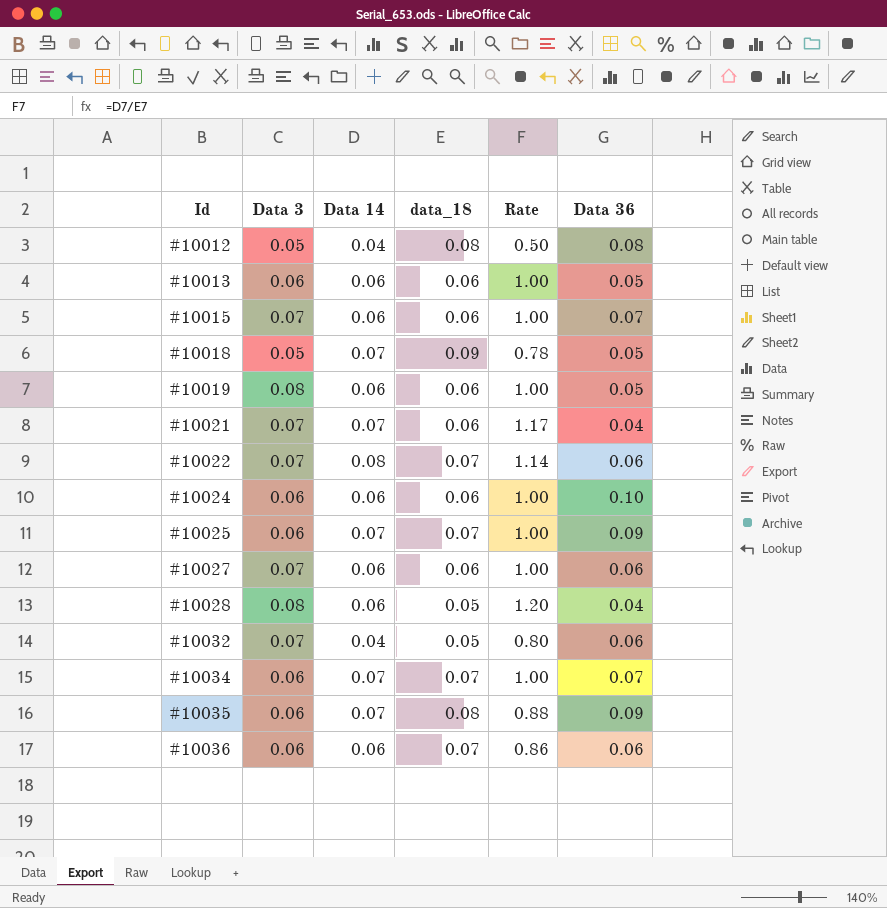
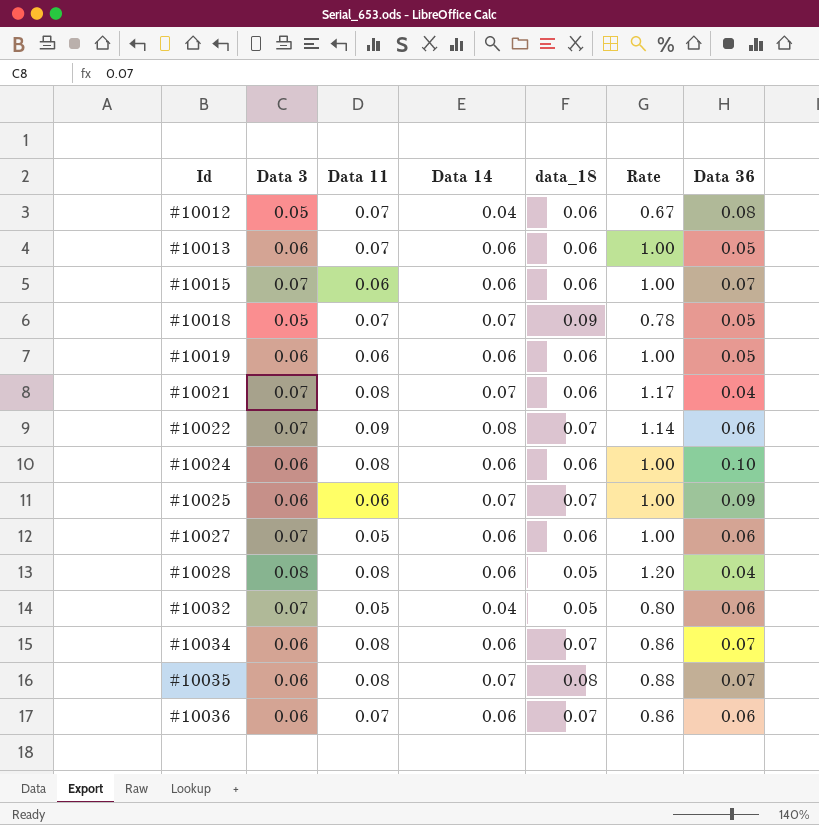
column Data 11 | position: none -> 3
#10012 | data_18: 0.08 -> 0.06
#10012 | Rate: 0.50 -> 0.67
#10019 | Data 3: 0.08 -> 0.06
#10034 | Data 14: 0.07 -> 0.06
#10034 | Rate: 1.00 -> 0.86
#10035 | Data 36: 0.09 -> 0.07

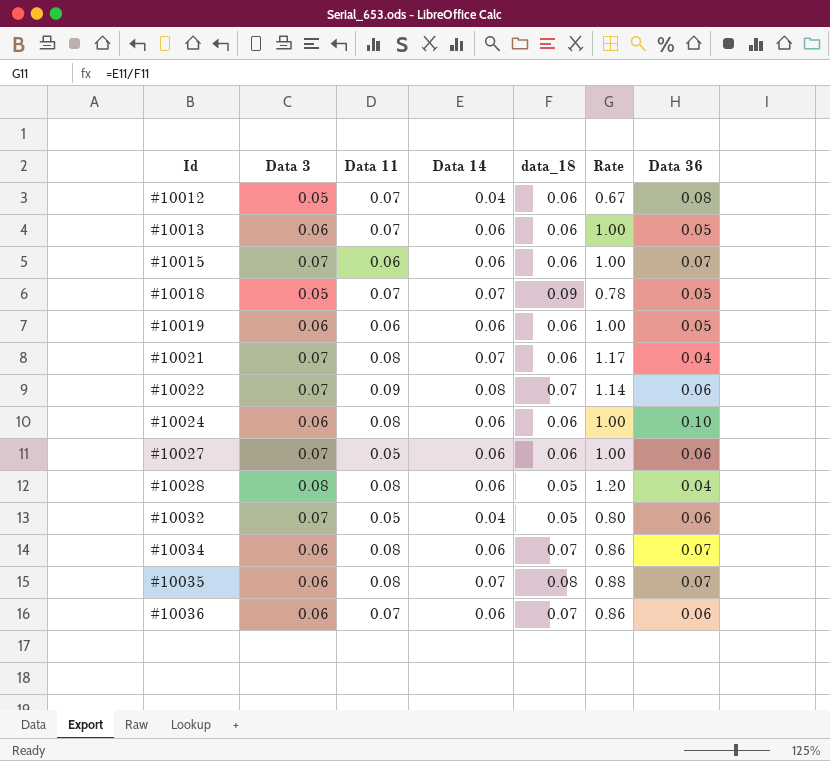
row #10025: 0.06 | 0.06 | 0.07 | 0.07 | 1.00 | 0.09 -> none

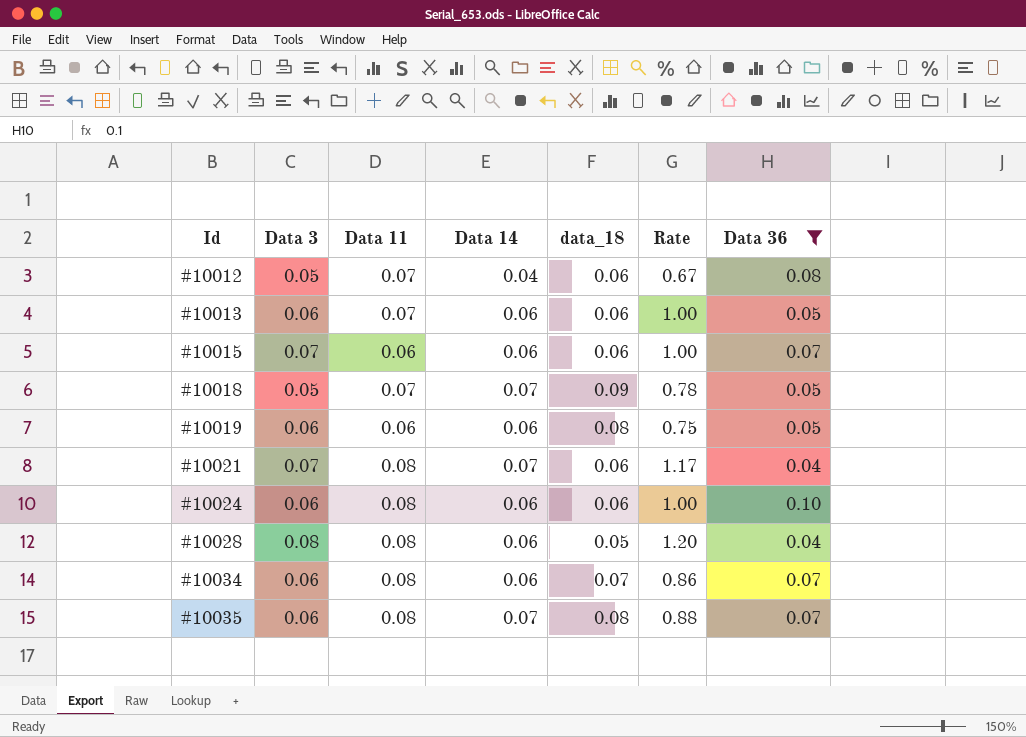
filter: none -> Data 36 != 0.06
#10019 | data_18: 0.06 -> 0.08
#10019 | Rate: 1.00 -> 0.75

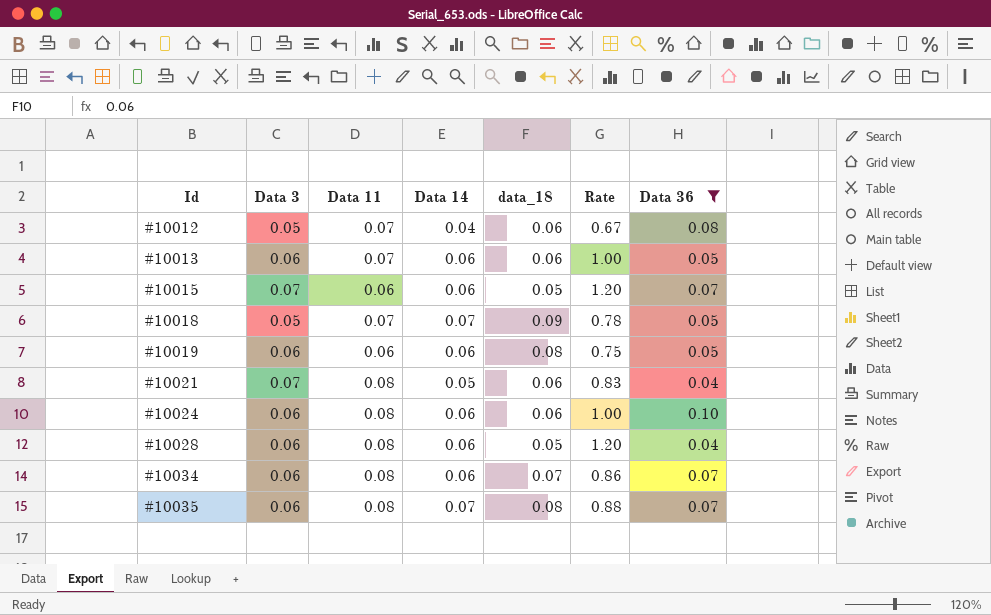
#10015 | data_18: 0.06 -> 0.05
#10015 | Rate: 1.00 -> 1.20
#10021 | Data 14: 0.07 -> 0.05
#10021 | Rate: 1.17 -> 0.83
#10028 | Data 3: 0.08 -> 0.06

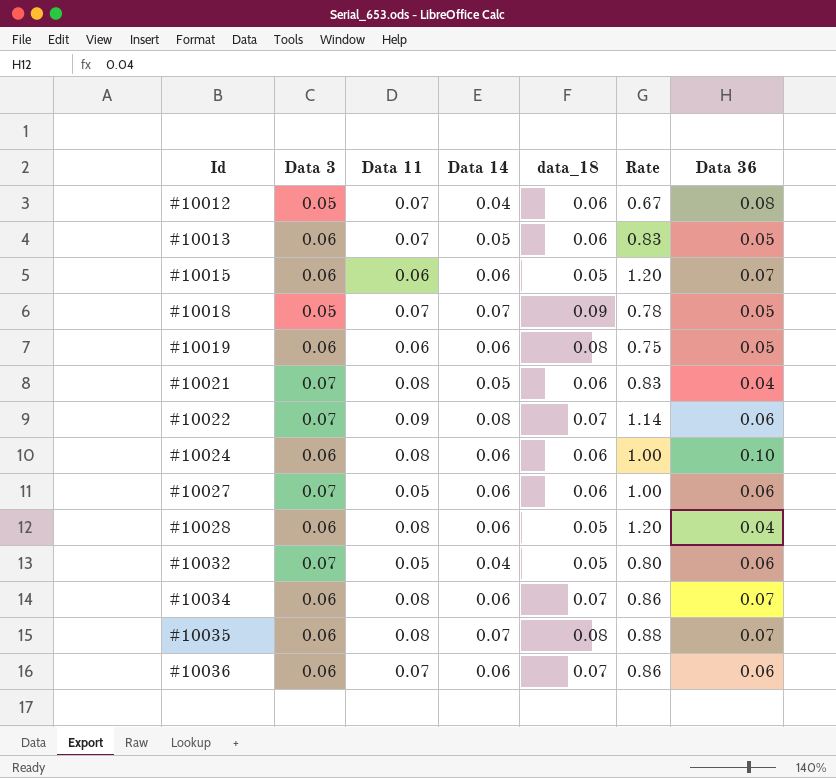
filter: Data 36 != 0.06 -> none
#10013 | Data 14: 0.06 -> 0.05
#10013 | Rate: 1.00 -> 0.83
#10015 | Data 3: 0.07 -> 0.06

